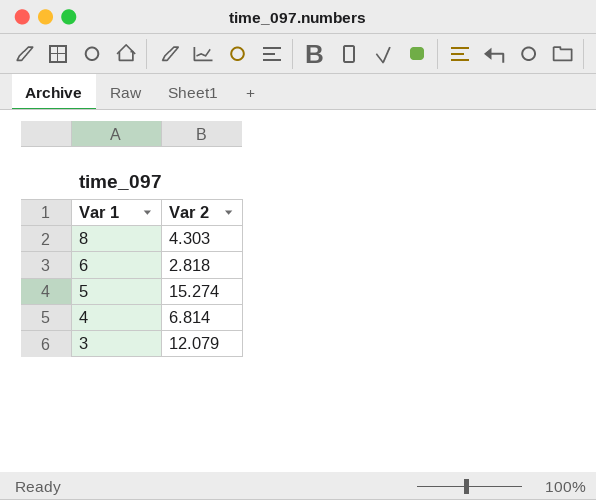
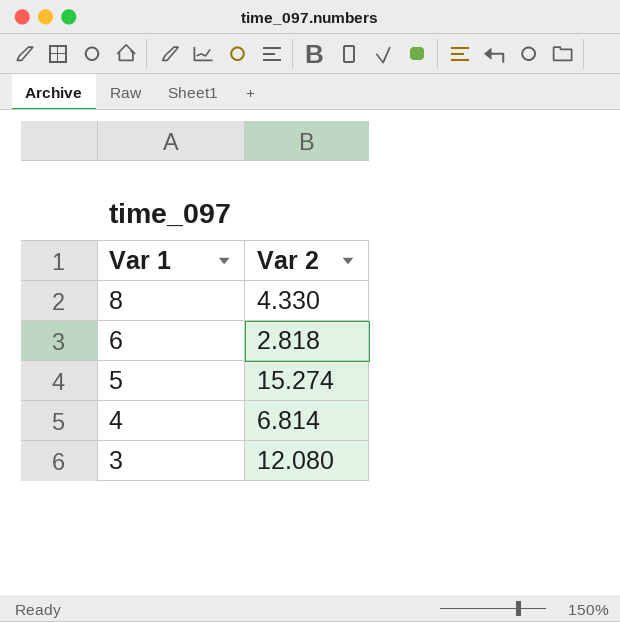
8 | Var 2: 4.303 -> 4.330
3 | Var 2: 12.079 -> 12.080

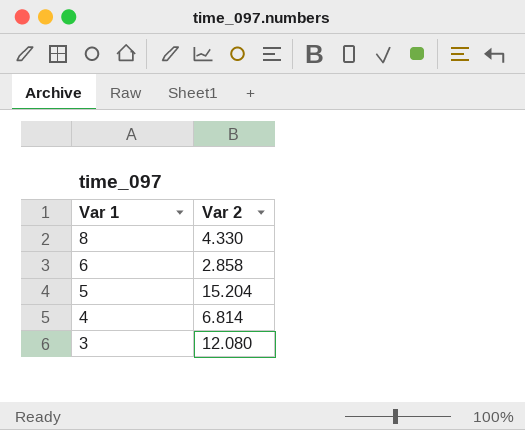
6 | Var 2: 2.818 -> 2.858
5 | Var 2: 15.274 -> 15.204

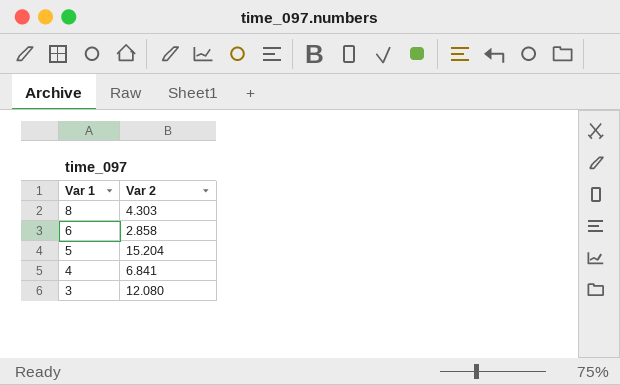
8 | Var 2: 4.330 -> 4.303
4 | Var 2: 6.814 -> 6.841

